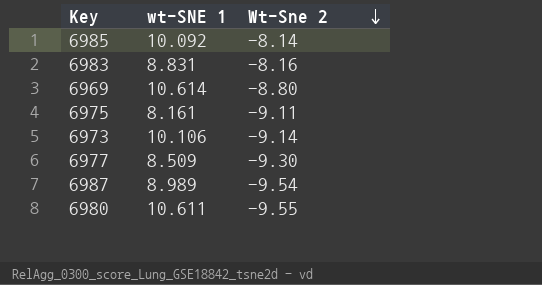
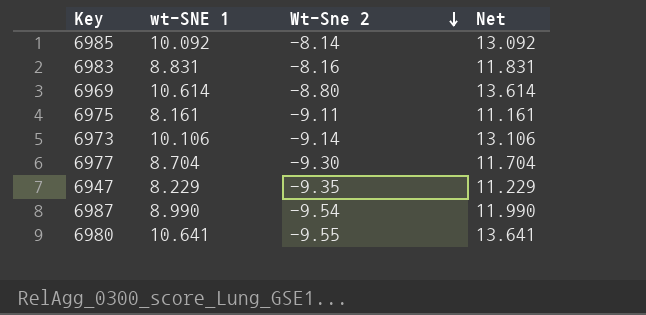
column Net | formula: none -> [wt-SNE 1] + 3
6977 | wt-SNE 1: 8.509 -> 8.704
row 6947: none -> 8.229 | -9.35 | 11.229
6987 | wt-SNE 1: 8.989 -> 8.990
6980 | wt-SNE 1: 10.611 -> 10.641

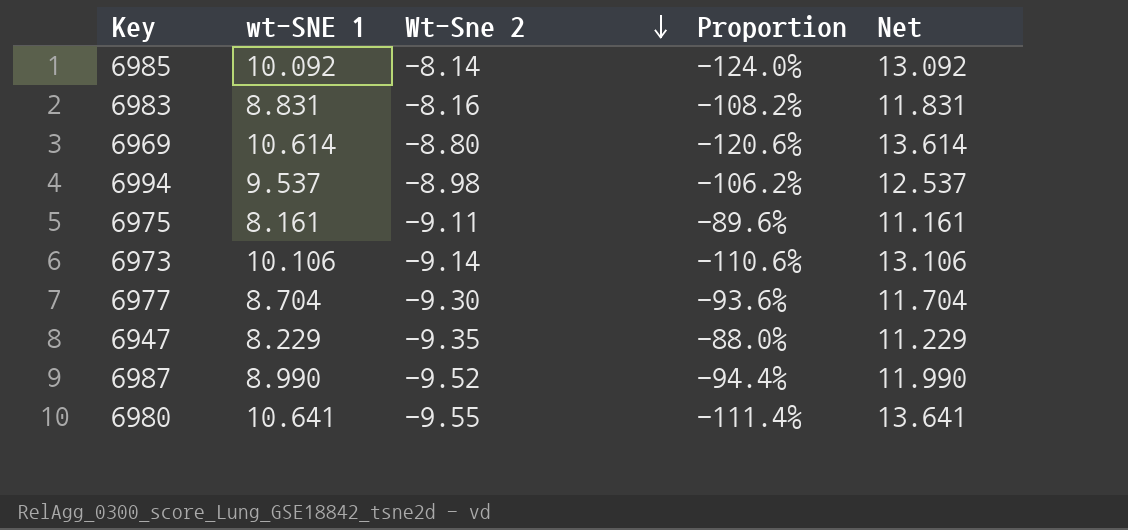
column Proportion | formula: none -> [wt-SNE 1] / [Wt-Sne 2]
row 6994: none -> 9.537 | -8.98 | -106.2% | 12.537
6987 | Wt-Sne 2: -9.54 -> -9.52

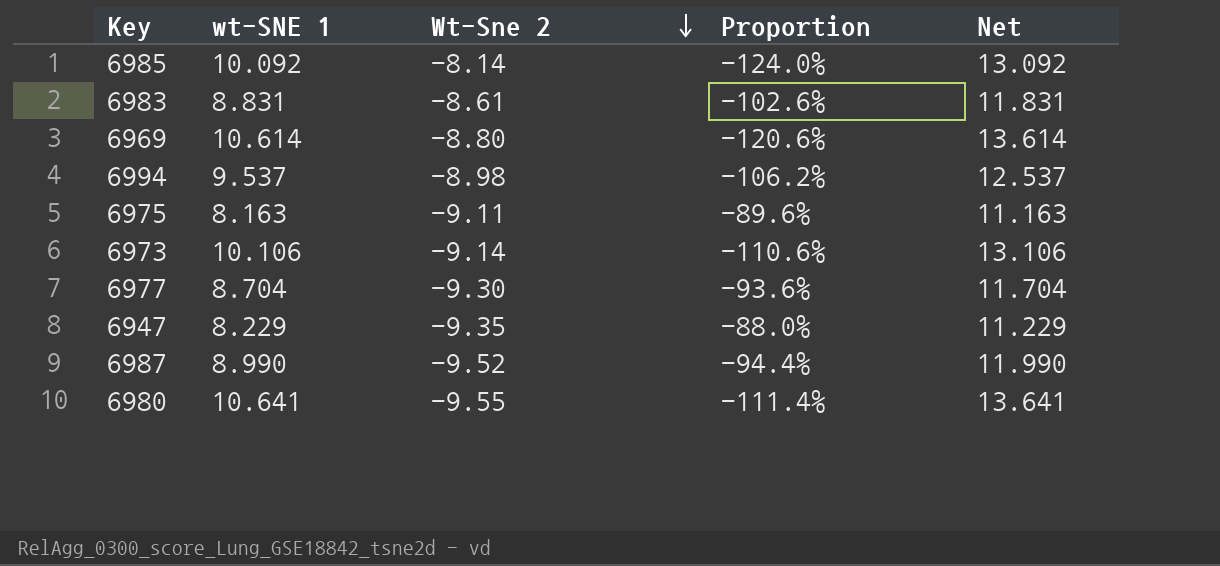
6983 | Wt-Sne 2: -8.16 -> -8.61
6983 | Proportion: -108.2% -> -102.6%
6975 | wt-SNE 1: 8.161 -> 8.163
6975 | Net: 11.161 -> 11.163

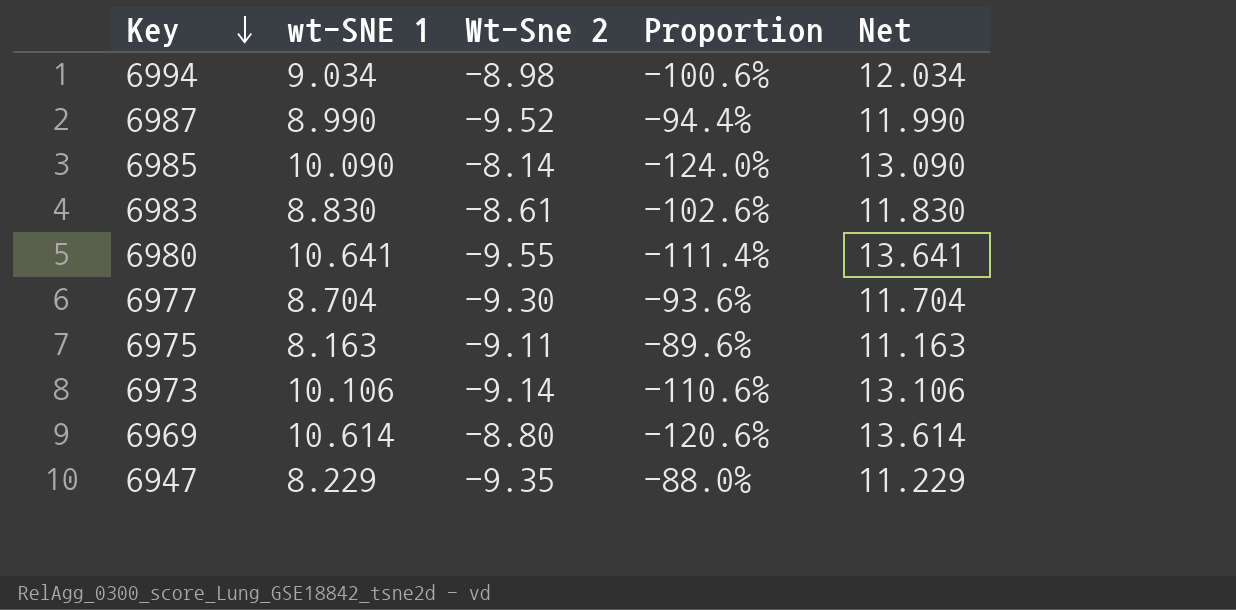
row order: Wt-Sne 2 descending -> Key descending
6994 | wt-SNE 1: 9.537 -> 9.034
6994 | Proportion: -106.2% -> -100.6%
6994 | Net: 12.537 -> 12.034
6985 | wt-SNE 1: 10.092 -> 10.090
6985 | Net: 13.092 -> 13.090
6983 | wt-SNE 1: 8.831 -> 8.830
6983 | Net: 11.831 -> 11.830

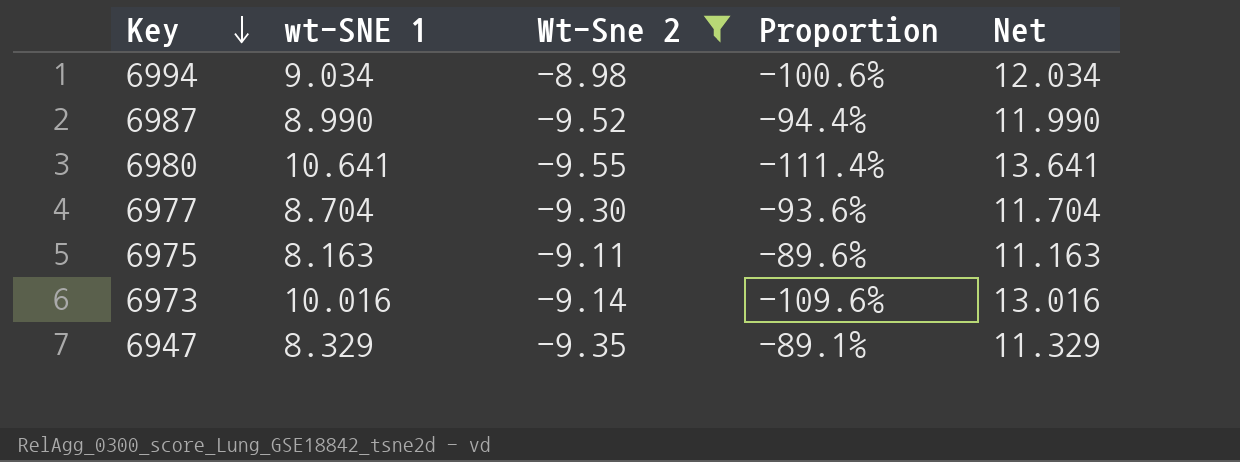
filter: none -> Wt-Sne 2 <= -8.98
6973 | wt-SNE 1: 10.106 -> 10.016
6973 | Proportion: -110.6% -> -109.6%
6973 | Net: 13.106 -> 13.016
6947 | wt-SNE 1: 8.229 -> 8.329
6947 | Proportion: -88.0% -> -89.1%
6947 | Net: 11.229 -> 11.329

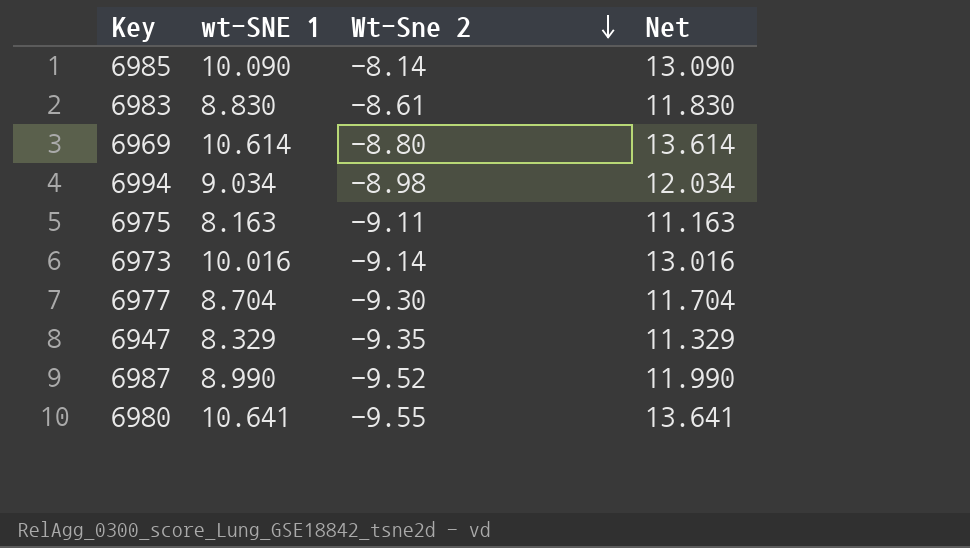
filter: Wt-Sne 2 <= -8.98 -> none
row order: Key descending -> Wt-Sne 2 descending
column Proportion | formula: [wt-SNE 1] / [Wt-Sne 2] -> none

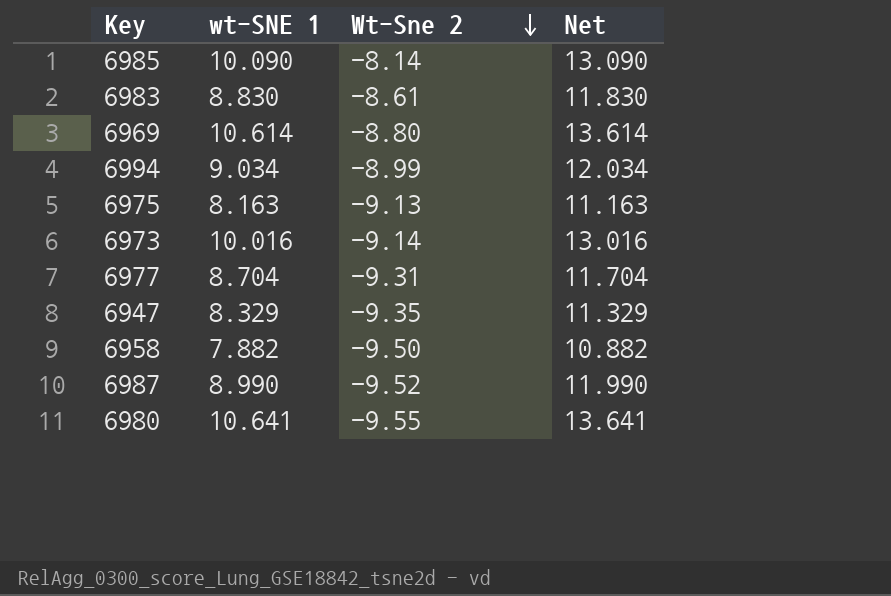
6994 | Wt-Sne 2: -8.98 -> -8.99
6975 | Wt-Sne 2: -9.11 -> -9.13
6977 | Wt-Sne 2: -9.30 -> -9.31
row 6958: none -> 7.882 | -9.50 | 10.882

